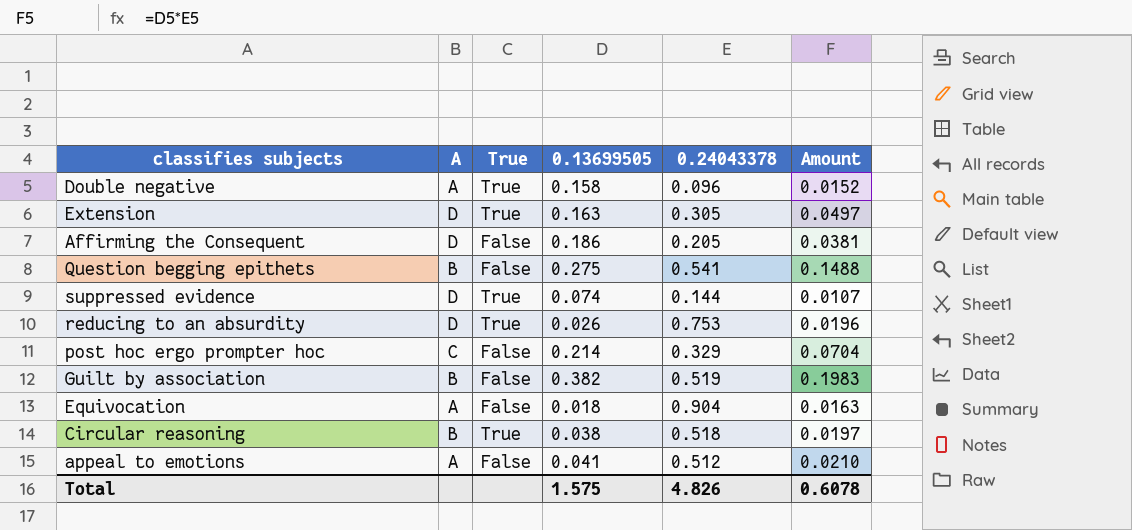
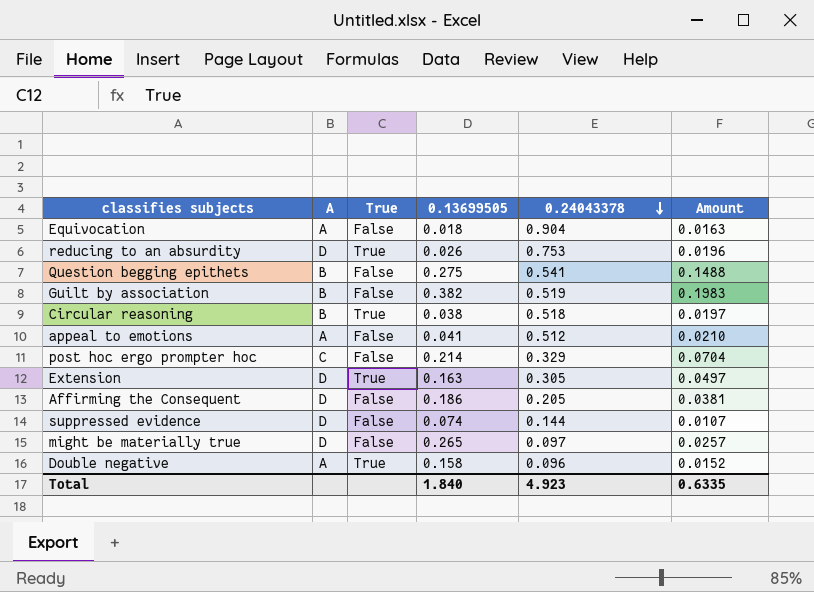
row order: none -> 0.24043378 descending
suppressed evidence | True: True -> False
row might be materially true: none -> D | False | 0.265 | 0.097 | 0.0257
Total | 0.13699505: 1.575 -> 1.840
Total | 0.24043378: 4.826 -> 4.923
Total | Amount: 0.6078 -> 0.6335

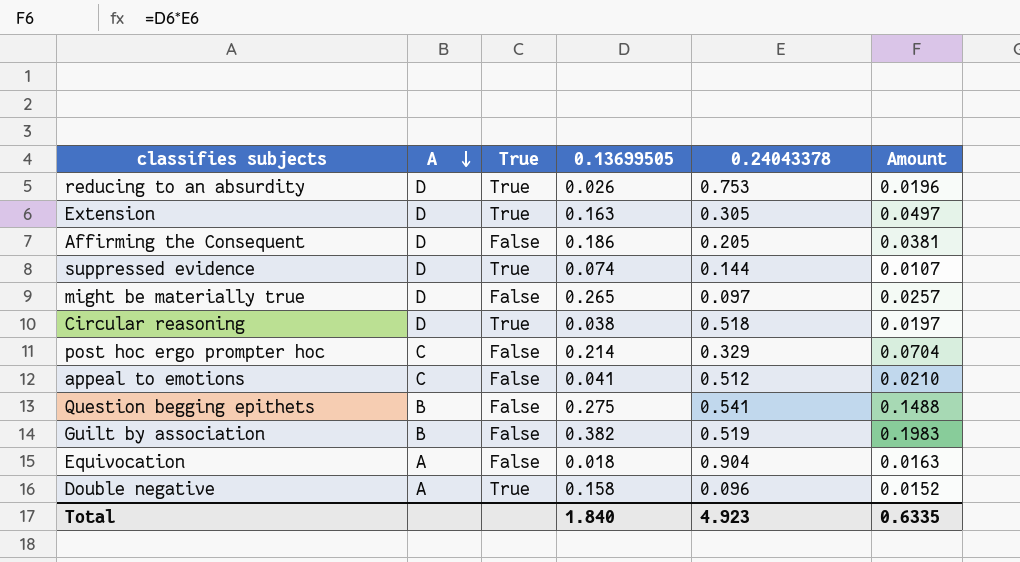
row order: 0.24043378 descending -> A descending
suppressed evidence | True: False -> True
Circular reasoning | A: B -> D
appeal to emotions | A: A -> C

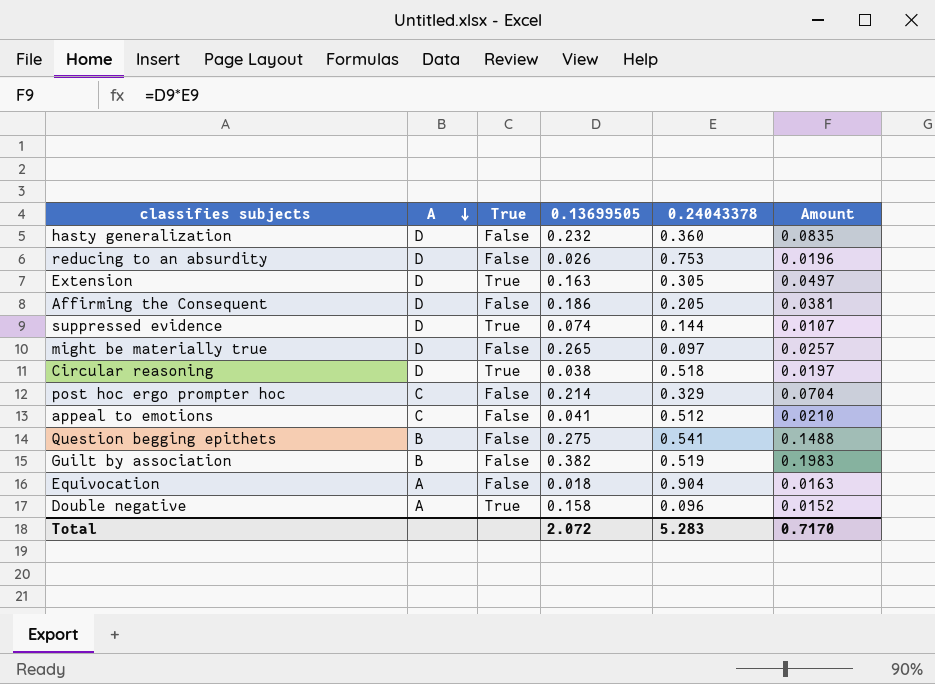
row hasty generalization: none -> D | False | 0.232 | 0.360 | 0.0835
reducing to an absurdity | True: True -> False
Total | 0.13699505: 1.840 -> 2.072
Total | 0.24043378: 4.923 -> 5.283
Total | Amount: 0.6335 -> 0.7170

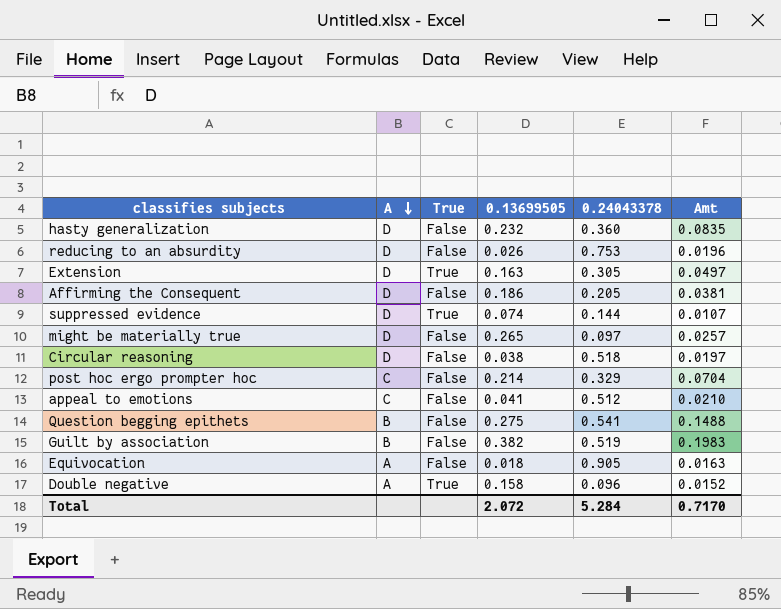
column name: Amount -> Amt
Circular reasoning | True: True -> False
Equivocation | 0.24043378: 0.904 -> 0.905
Total | 0.24043378: 5.283 -> 5.284

